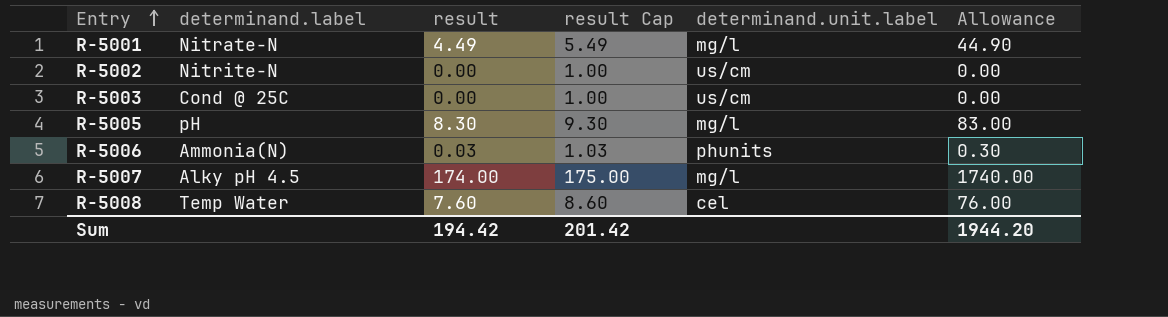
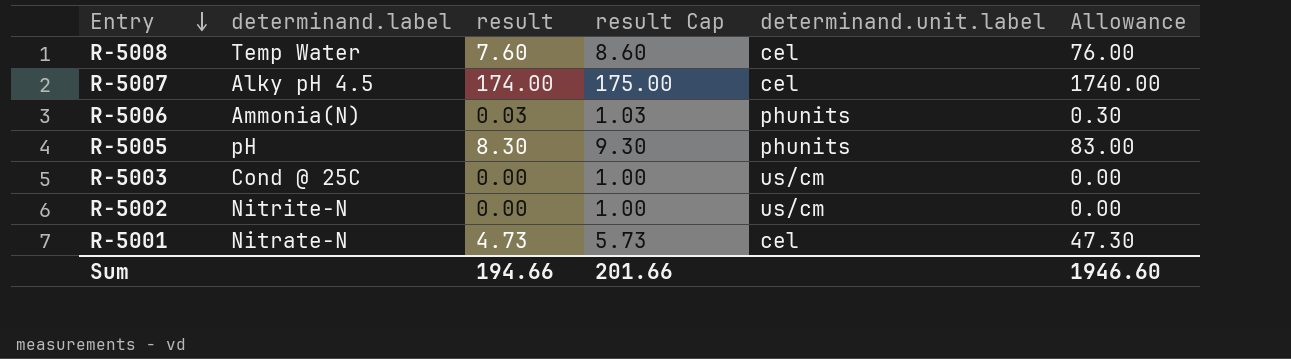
row order: Entry ascending -> Entry descending
R-5007 | determinand.unit.label: mg/l -> cel
R-5005 | determinand.unit.label: mg/l -> phunits
R-5001 | result: 4.49 -> 4.73
R-5001 | result Cap: 5.49 -> 5.73
R-5001 | determinand.unit.label: mg/l -> cel
R-5001 | Allowance: 44.90 -> 47.30
Sum | result: 194.42 -> 194.66
Sum | result Cap: 201.42 -> 201.66
Sum | Allowance: 1944.20 -> 1946.60

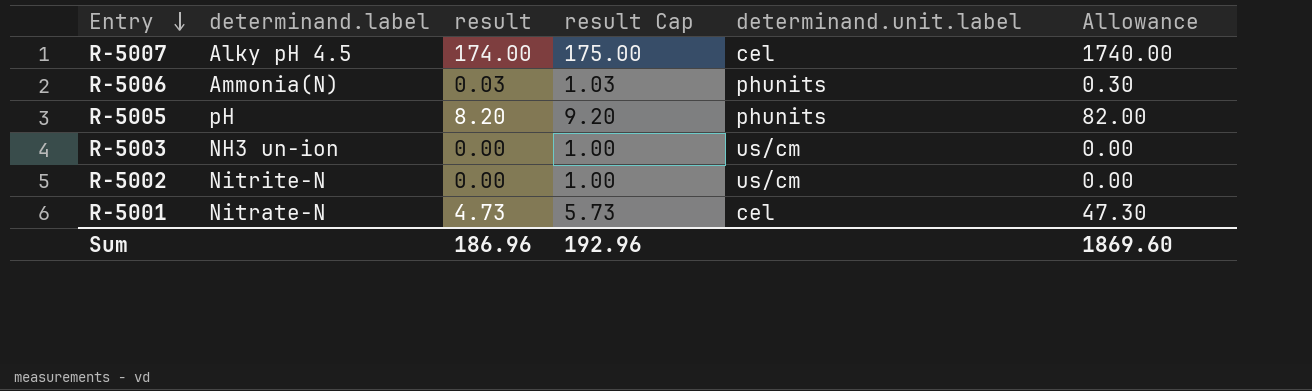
row R-5008: Temp Water | 7.60 | 8.60 | cel | 76.00 -> none
R-5005 | result: 8.30 -> 8.20
R-5005 | result Cap: 9.30 -> 9.20
R-5005 | Allowance: 83.00 -> 82.00
R-5003 | determinand.label: Cond @ 25C -> NH3 un-ion
Sum | result: 194.66 -> 186.96
Sum | result Cap: 201.66 -> 192.96
Sum | Allowance: 1946.60 -> 1869.60

